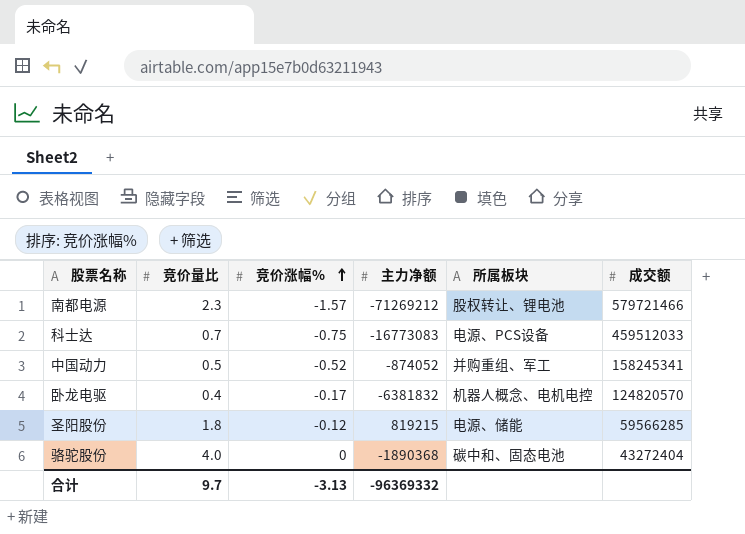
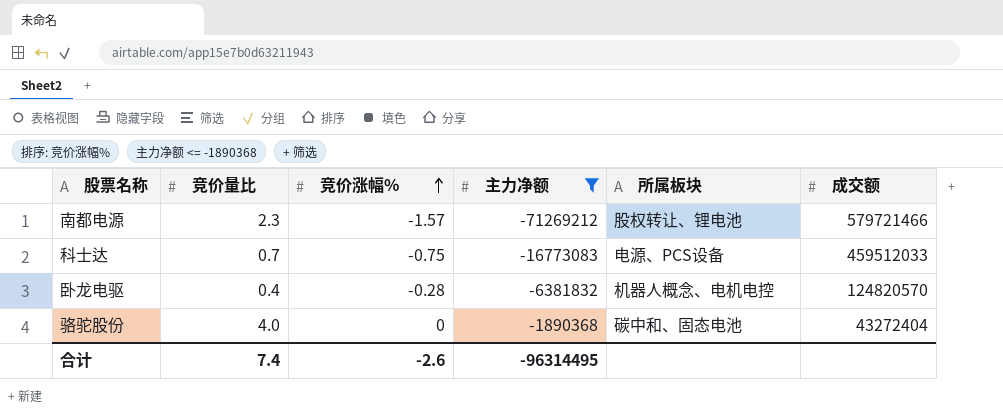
filter: none -> 主力净额 <= -1890368
卧龙电驱 | 竞价涨幅%: -0.17 -> -0.28
合计 | 竞价量比: 9.7 -> 7.4
合计 | 竞价涨幅%: -3.13 -> -2.6
合计 | 主力净额: -96369332 -> -96314495

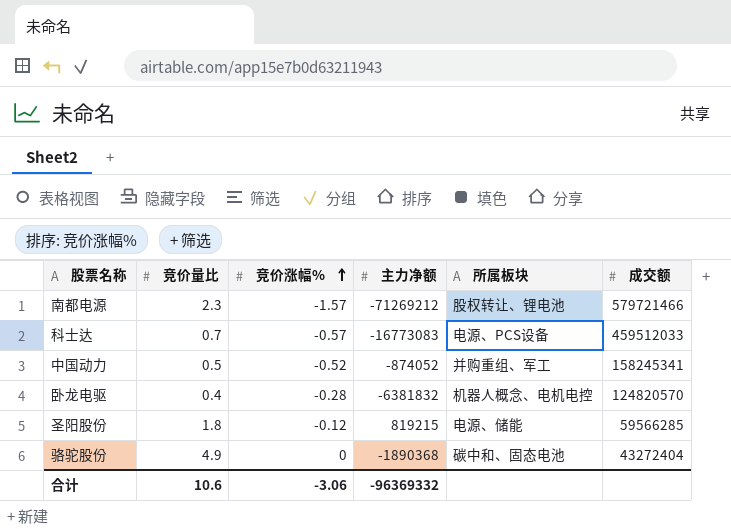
filter: 主力净额 <= -1890368 -> none
科士达 | 竞价涨幅%: -0.75 -> -0.57
骆驼股份 | 竞价量比: 4.0 -> 4.9
合计 | 竞价量比: 7.4 -> 10.6
合计 | 竞价涨幅%: -2.6 -> -3.06
合计 | 主力净额: -96314495 -> -96369332

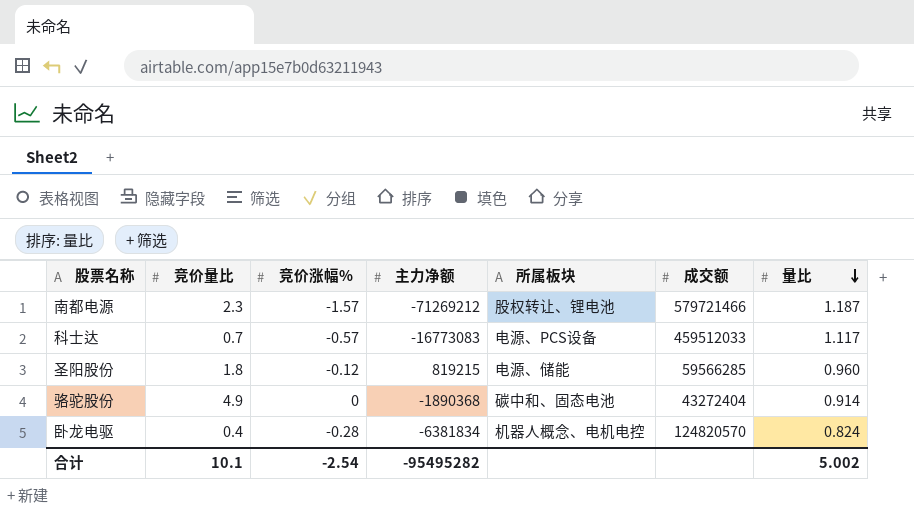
row order: 竞价涨幅% ascending -> 量比 descending
column 量比 | position: none -> 7
row 中国动力: 0.5 | -0.52 | -874052 | 并购重组、军工 | 158245341 -> none
卧龙电驱 | 主力净额: -6381832 -> -6381834
合计 | 竞价量比: 10.6 -> 10.1
合计 | 竞价涨幅%: -3.06 -> -2.54
合计 | 主力净额: -96369332 -> -95495282

